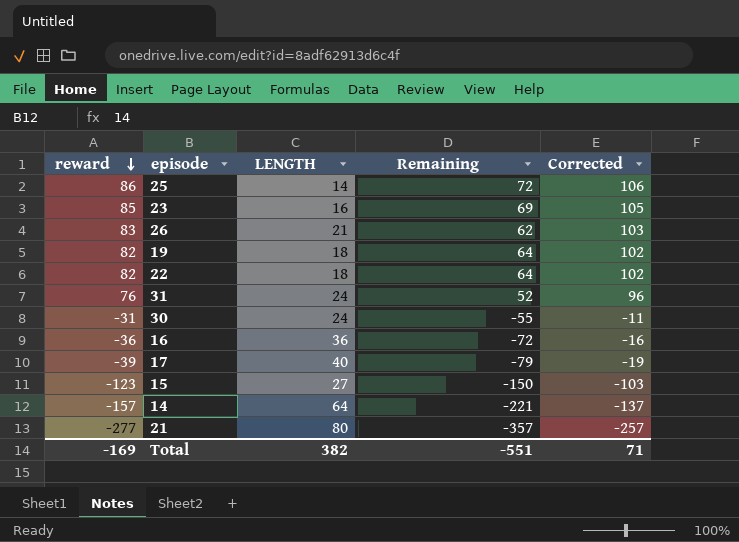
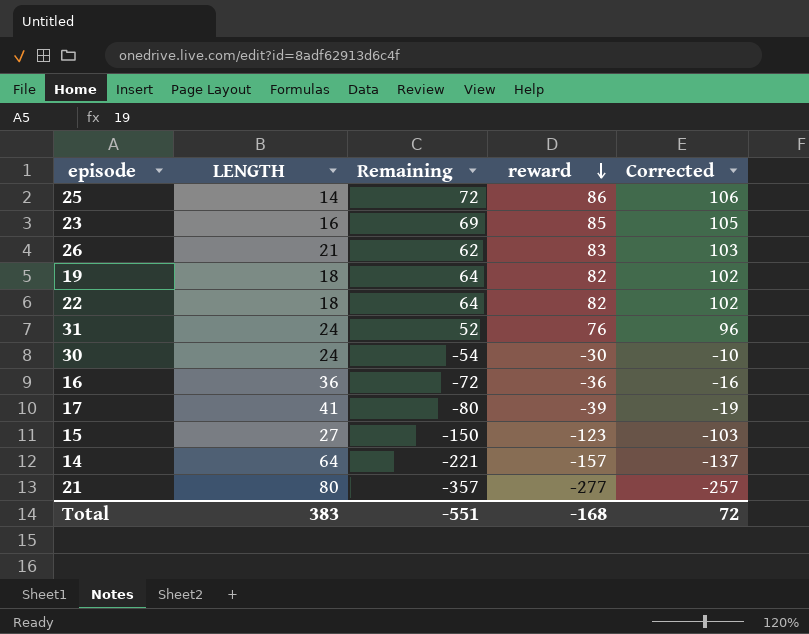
column reward | position: 1 -> 4
30 | Remaining: -55 -> -54
30 | reward: -31 -> -30
30 | Corrected: -11 -> -10
17 | LENGTH: 40 -> 41
17 | Remaining: -79 -> -80
Total | LENGTH: 382 -> 383
Total | reward: -169 -> -168
Total | Corrected: 71 -> 72

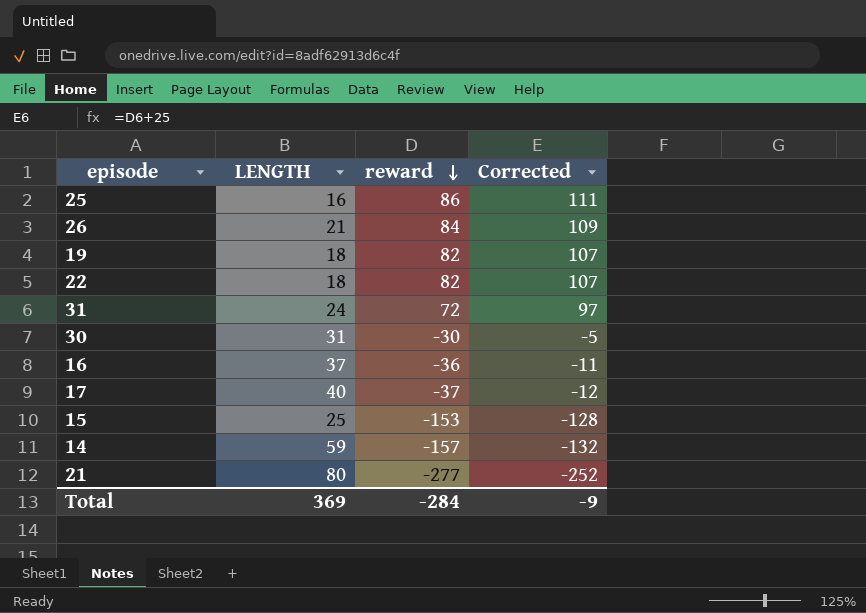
column Remaining | formula: [reward] - [LENGTH] -> none
column Corrected | formula: [reward] + 20 -> [reward] + 25
row 23: 16 | 69 | 85 | 105 -> none
25 | LENGTH: 14 -> 16
26 | reward: 83 -> 84
31 | reward: 76 -> 72
30 | LENGTH: 24 -> 31
16 | LENGTH: 36 -> 37
17 | LENGTH: 41 -> 40
17 | reward: -39 -> -37
15 | LENGTH: 27 -> 25
15 | reward: -123 -> -153
14 | LENGTH: 64 -> 59
Total | LENGTH: 383 -> 369
Total | reward: -168 -> -284
Total | Corrected: 72 -> -9

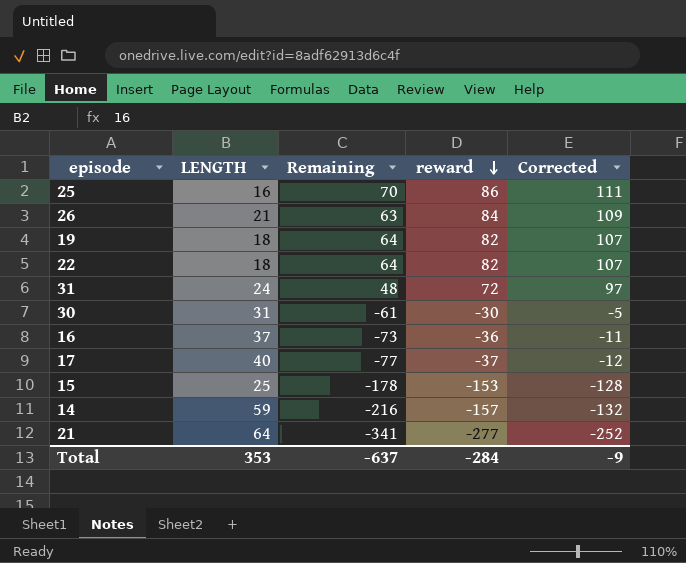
column Remaining | formula: none -> [reward] - [LENGTH]
21 | LENGTH: 80 -> 64
Total | LENGTH: 369 -> 353

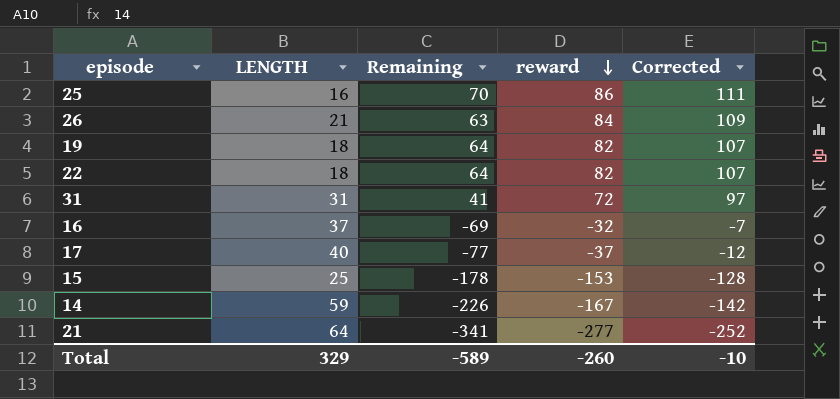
row 30: 31 | -61 | -30 | -5 -> none
31 | LENGTH: 24 -> 31
31 | Remaining: 48 -> 41
16 | Remaining: -73 -> -69
16 | reward: -36 -> -32
16 | Corrected: -11 -> -7
14 | Remaining: -216 -> -226
14 | reward: -157 -> -167
14 | Corrected: -132 -> -142
Total | LENGTH: 353 -> 329
Total | Remaining: -637 -> -589
Total | reward: -284 -> -260
Total | Corrected: -9 -> -10

